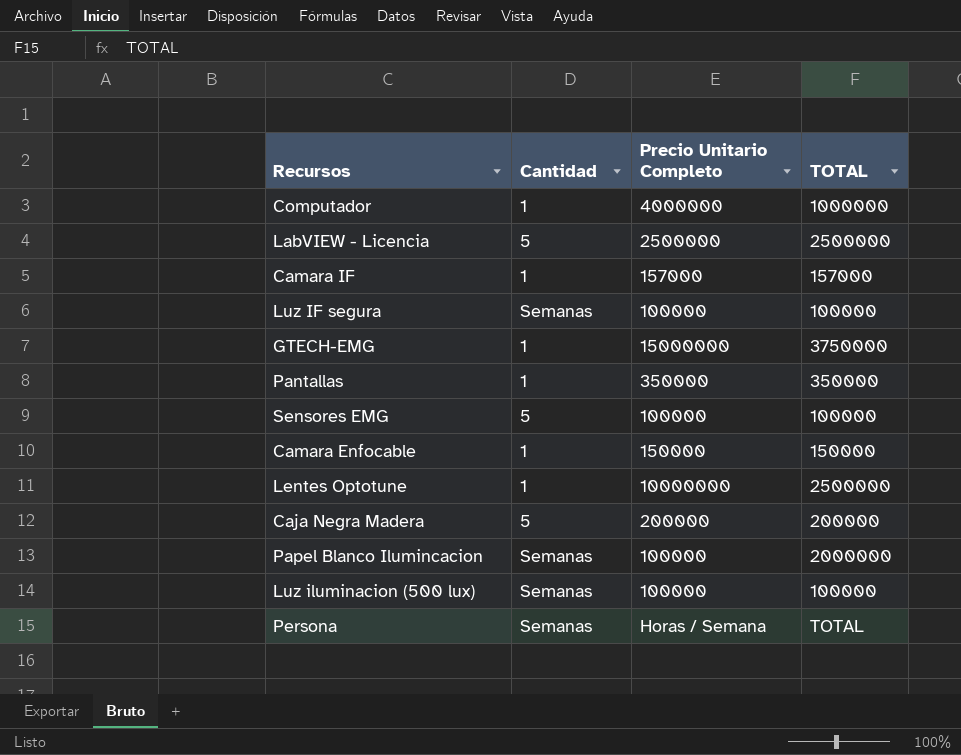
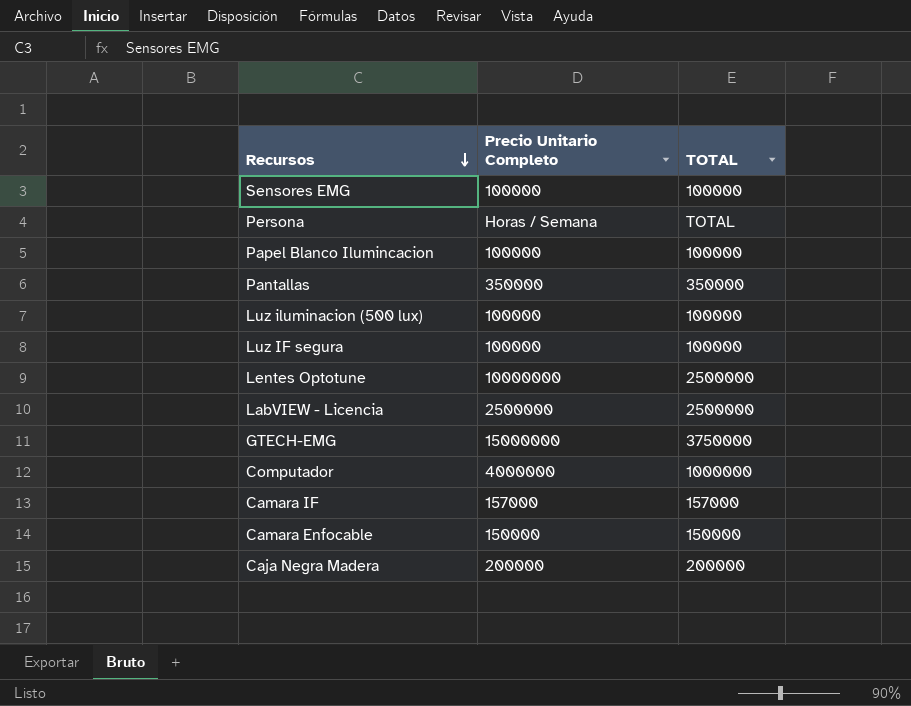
row order: none -> Recursos descending
column Cantidad | position: 2 -> none
Papel Blanco Ilumincacion | TOTAL: 2000000 -> 100000

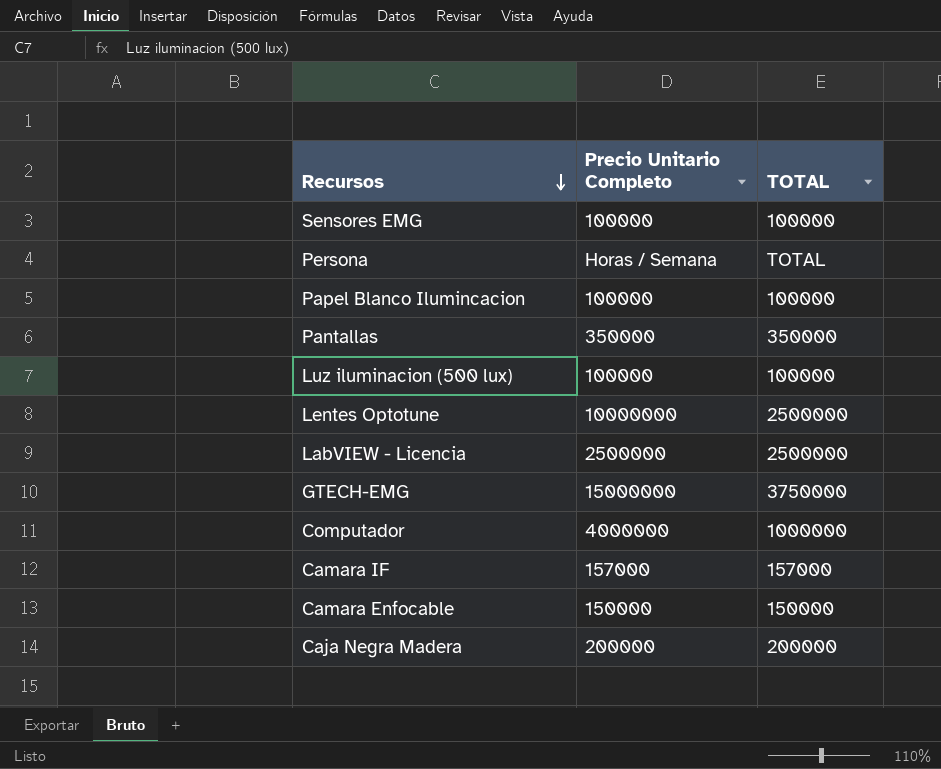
row Luz IF segura: 100000 | 100000 -> none

